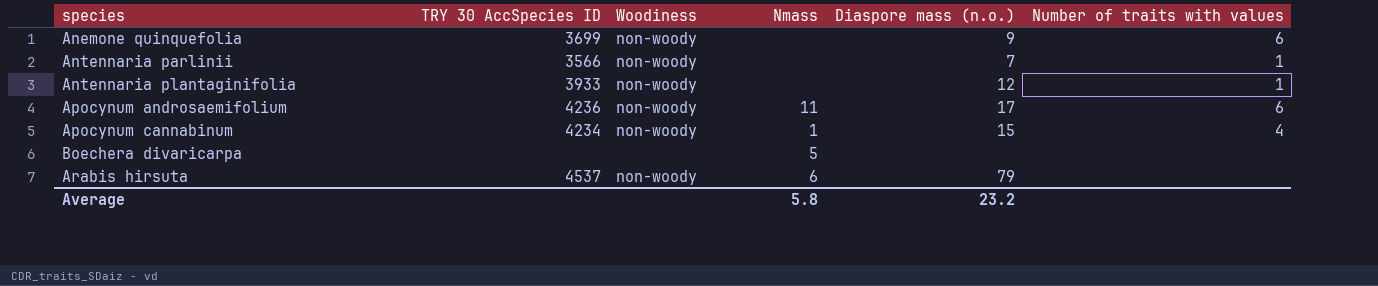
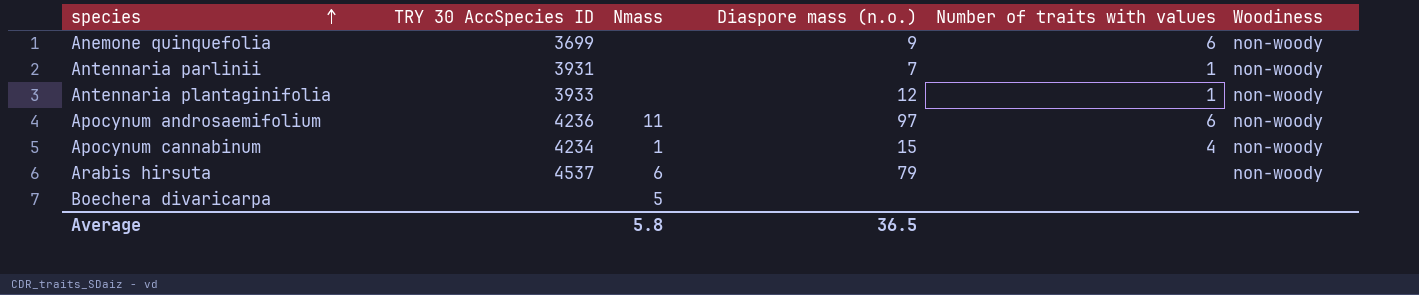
row order: none -> species ascending
column Woodiness | position: 3 -> 6
Antennaria parlinii | TRY 30 AccSpecies ID: 3566 -> 3931
Apocynum androsaemifolium | Diaspore mass (n.o.): 17 -> 97
Average | Diaspore mass (n.o.): 23.2 -> 36.5

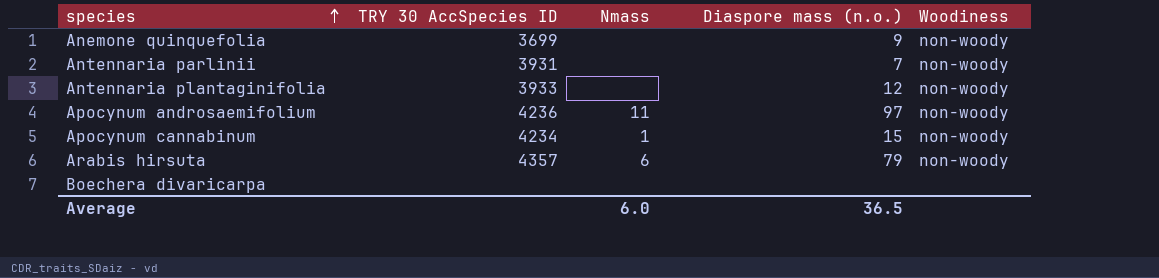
column Number of traits with values | position: 5 -> none
Arabis hirsuta | TRY 30 AccSpecies ID: 4537 -> 4357
Boechera divaricarpa | Nmass: 5 -> none
Average | Nmass: 5.8 -> 6.0

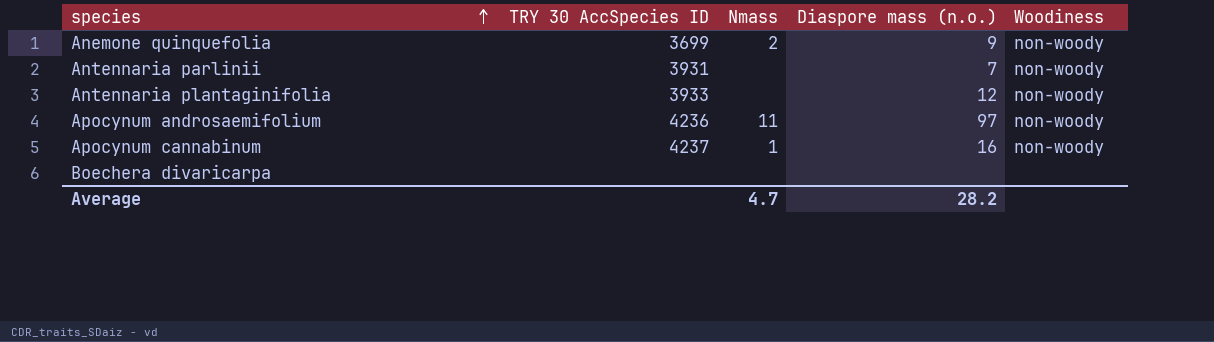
row Arabis hirsuta: 4357 | 6 | 79 | non-woody -> none
Anemone quinquefolia | Nmass: none -> 2
Apocynum cannabinum | TRY 30 AccSpecies ID: 4234 -> 4237
Apocynum cannabinum | Diaspore mass (n.o.): 15 -> 16
Average | Nmass: 6.0 -> 4.7
Average | Diaspore mass (n.o.): 36.5 -> 28.2

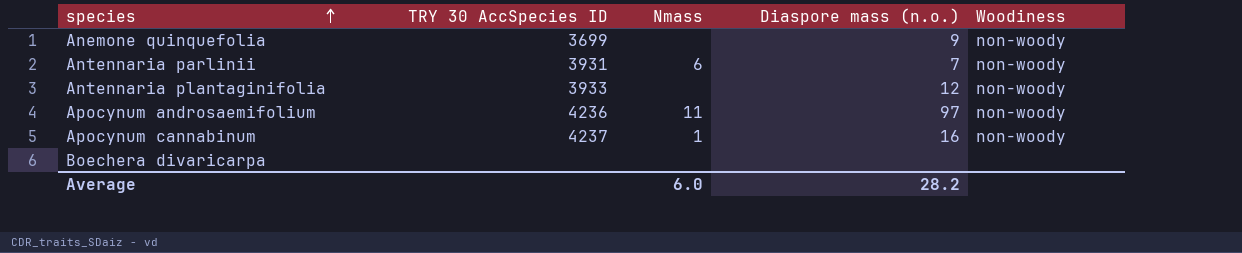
Anemone quinquefolia | Nmass: 2 -> none
Antennaria parlinii | Nmass: none -> 6
Average | Nmass: 4.7 -> 6.0

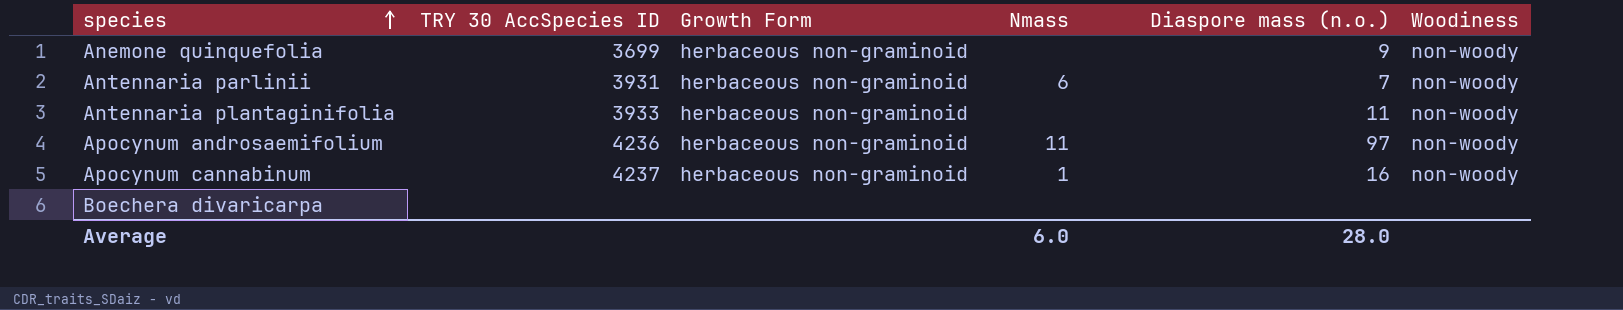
column Growth Form | position: none -> 3
Antennaria plantaginifolia | Diaspore mass (n.o.): 12 -> 11
Average | Diaspore mass (n.o.): 28.2 -> 28.0

